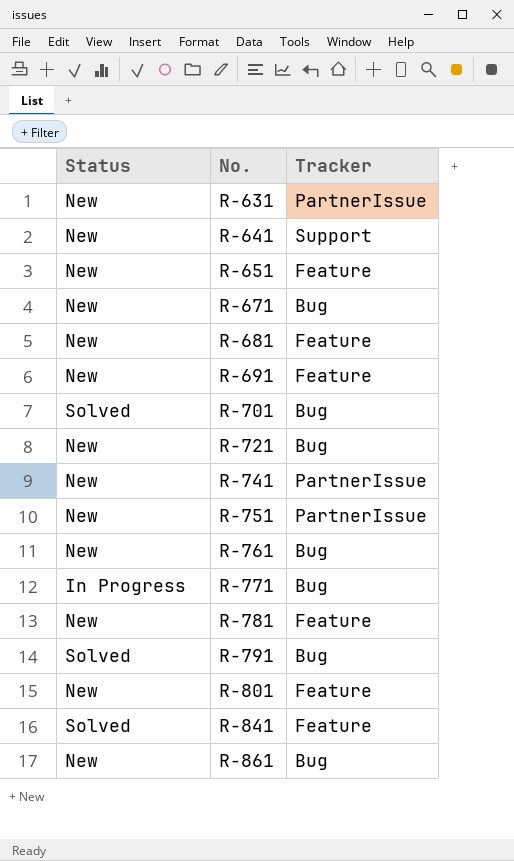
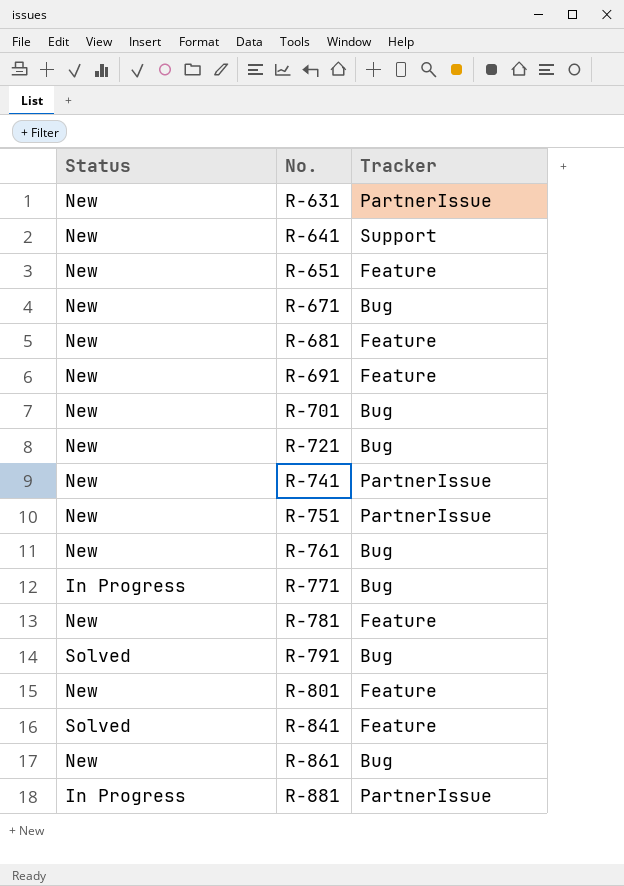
R-701 | Status: Solved -> New
row R-881: none -> In Progress | PartnerIssue

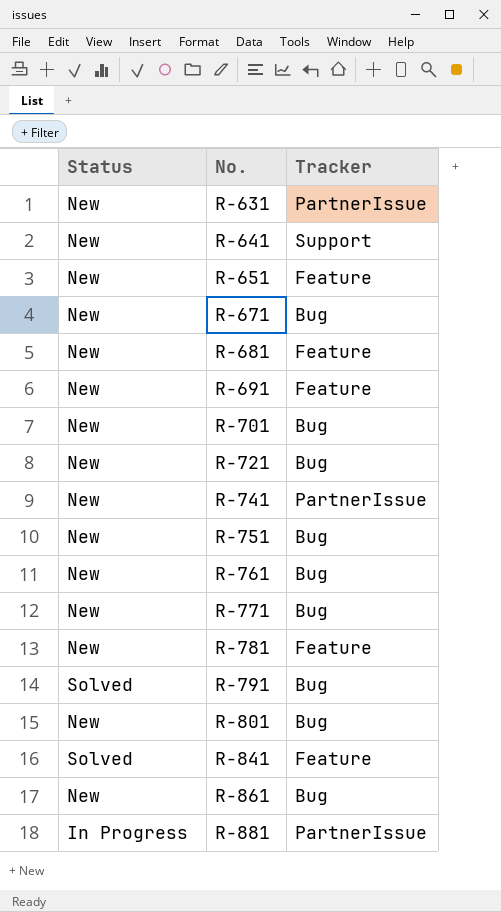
R-751 | Tracker: PartnerIssue -> Bug
R-771 | Status: In Progress -> New
R-801 | Tracker: Feature -> Bug

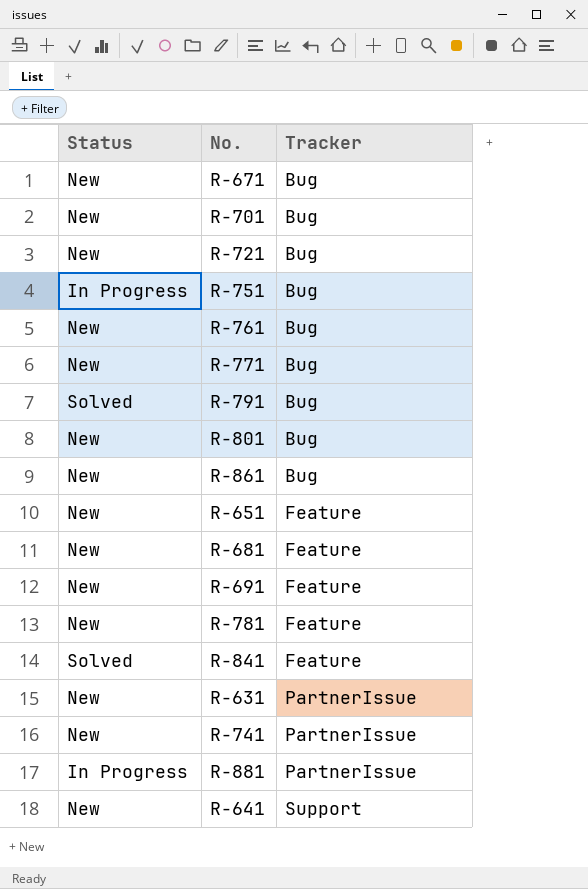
row order: No. ascending -> Tracker ascending
R-751 | Status: New -> In Progress

